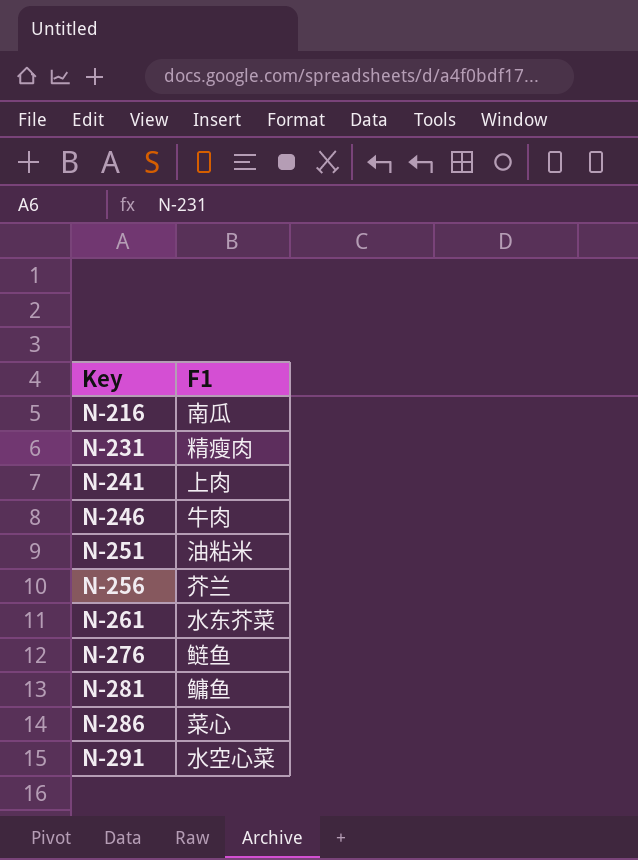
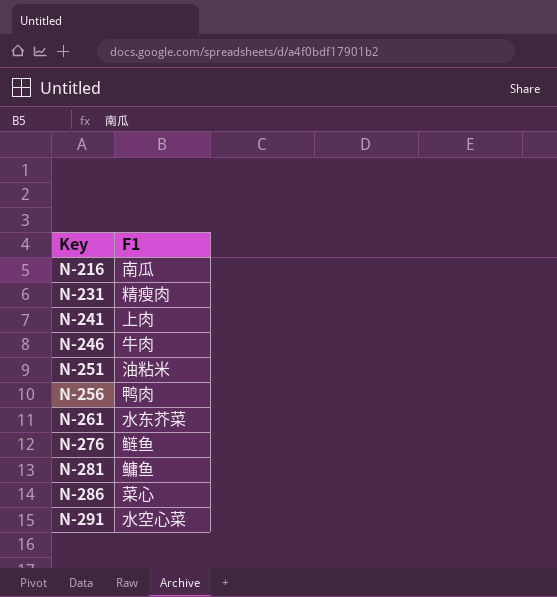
N-256 | F1: 芥兰 -> 鸭肉

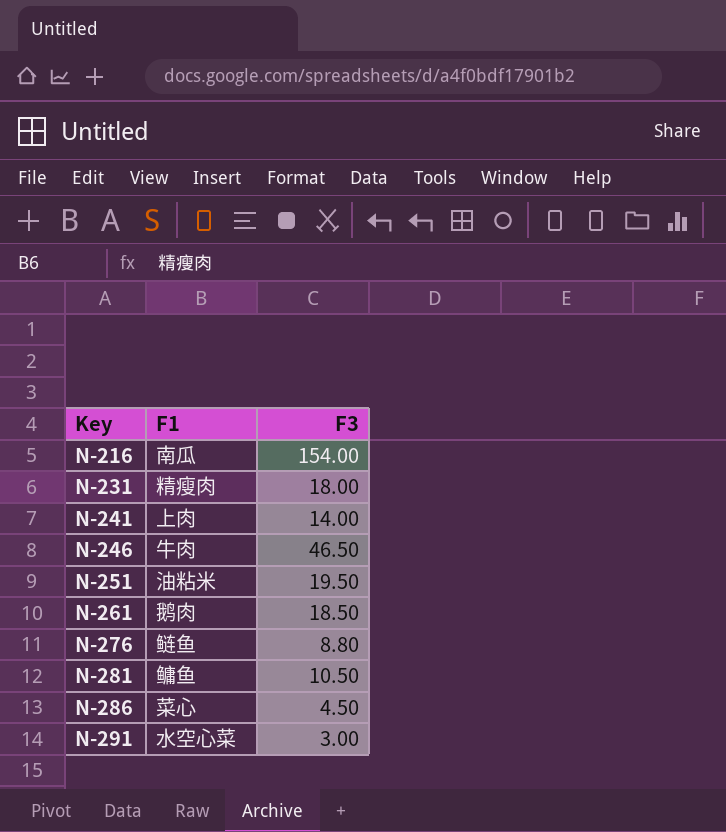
column F3 | position: none -> 3
row N-256: 鸭肉 -> none
N-261 | F1: 水东芥菜 -> 鹅肉

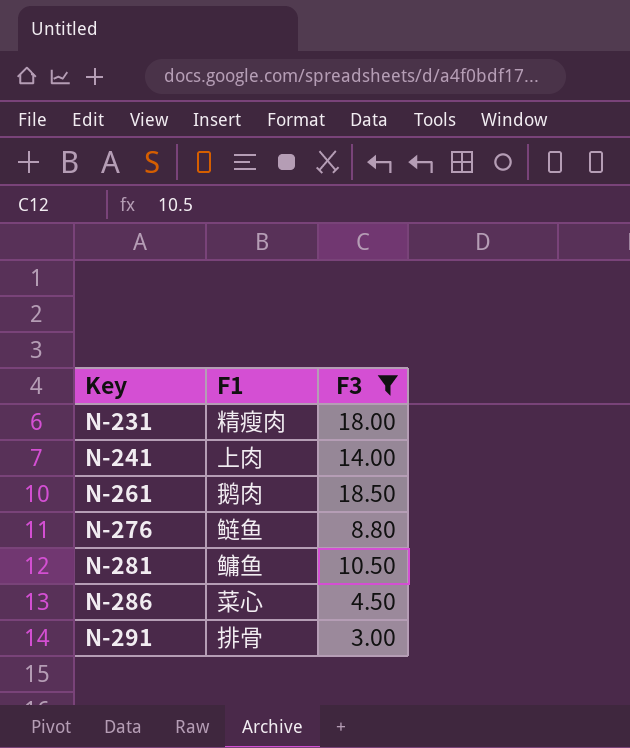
filter: none -> F3 <= 18.50
N-291 | F1: 水空心菜 -> 排骨

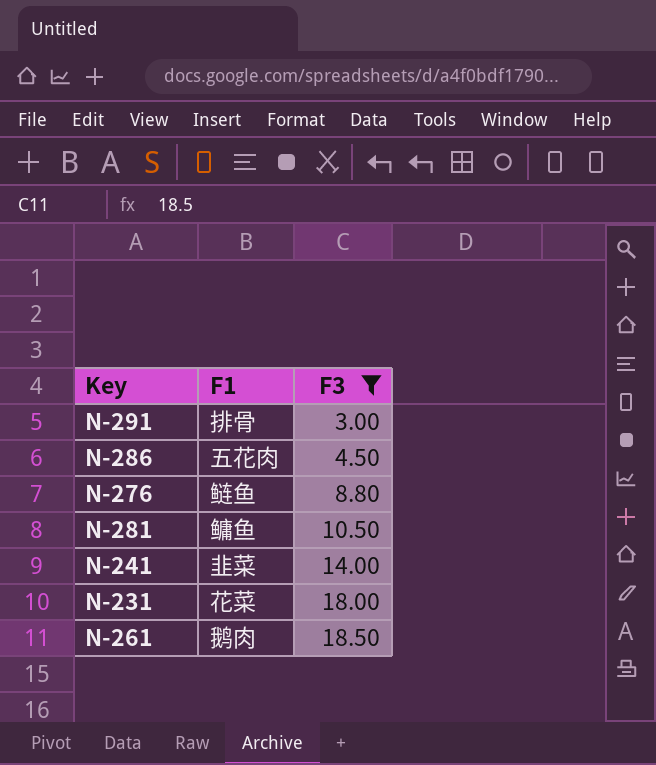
row order: Key ascending -> F3 ascending
N-286 | F1: 菜心 -> 五花肉
N-241 | F1: 上肉 -> 韭菜
N-231 | F1: 精瘦肉 -> 花菜

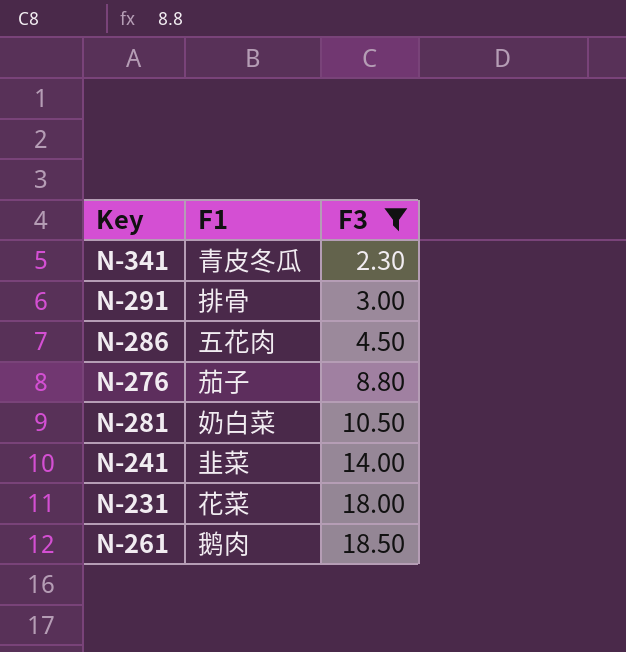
row N-341: none -> 青皮冬瓜 | 2.30
N-276 | F1: 鲢鱼 -> 茄子
N-281 | F1: 鳙鱼 -> 奶白菜

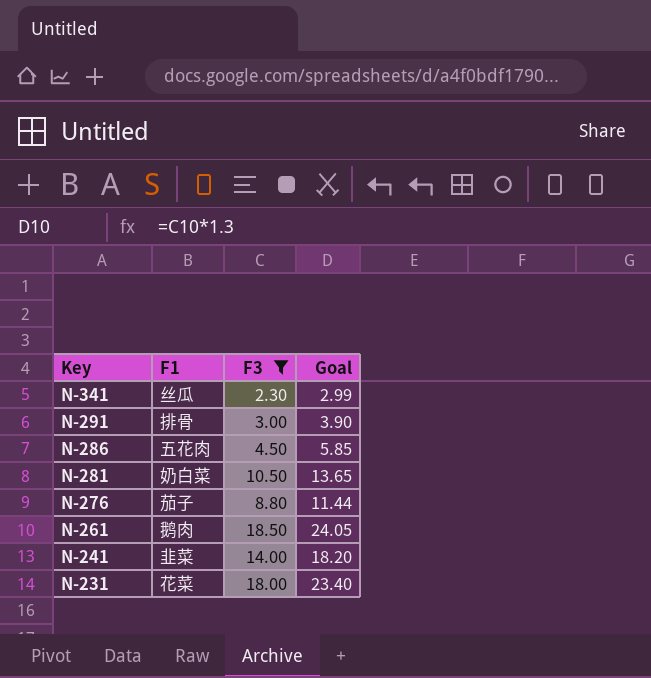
row order: F3 ascending -> Key descending
column Goal | formula: none -> [F3] * 1.3
N-341 | F1: 青皮冬瓜 -> 丝瓜

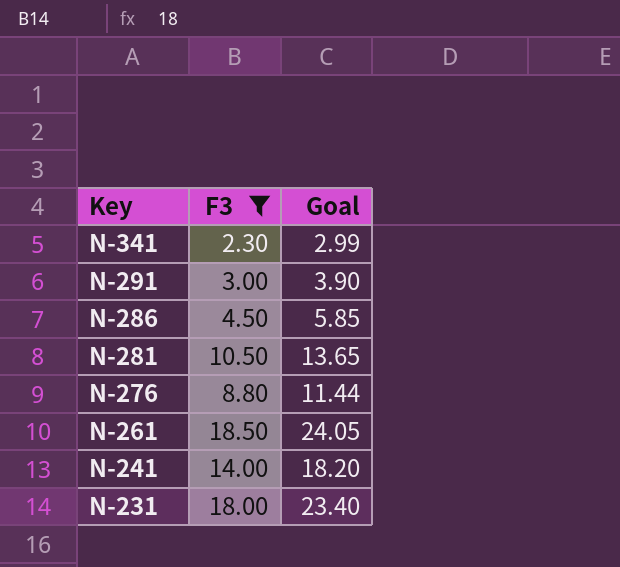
column F1 | position: 2 -> none

